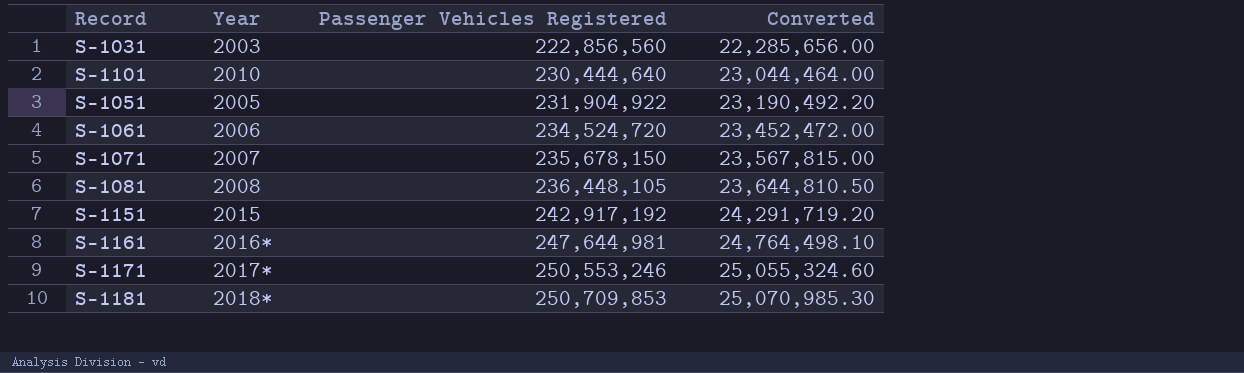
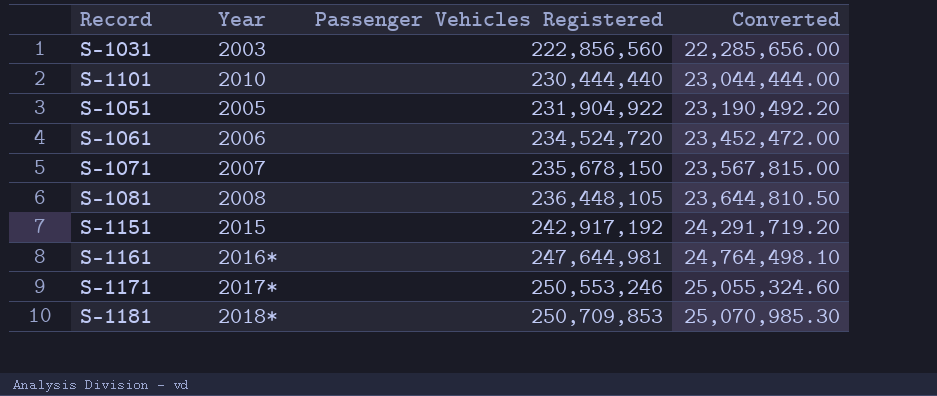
S-1101 | Passenger Vehicles Registered: 230,444,640 -> 230,444,440
S-1101 | Converted: 23,044,464.00 -> 23,044,444.00

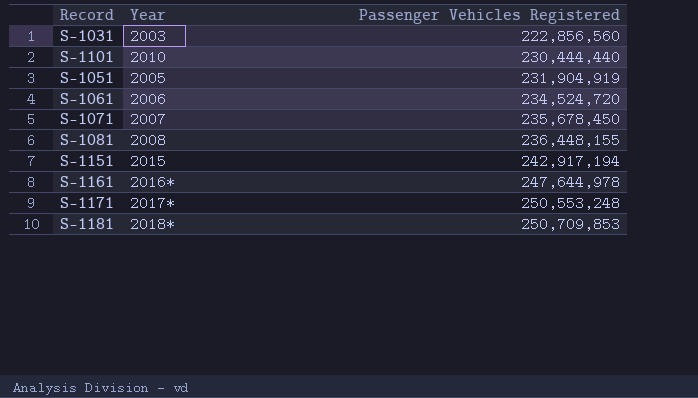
column Converted | formula: [Passenger Vehicles Registered] * 0.1 -> none
S-1051 | Passenger Vehicles Registered: 231,904,922 -> 231,904,919
S-1071 | Passenger Vehicles Registered: 235,678,150 -> 235,678,450
S-1081 | Passenger Vehicles Registered: 236,448,105 -> 236,448,155
S-1151 | Passenger Vehicles Registered: 242,917,192 -> 242,917,194
S-1161 | Passenger Vehicles Registered: 247,644,981 -> 247,644,978
S-1171 | Passenger Vehicles Registered: 250,553,246 -> 250,553,248

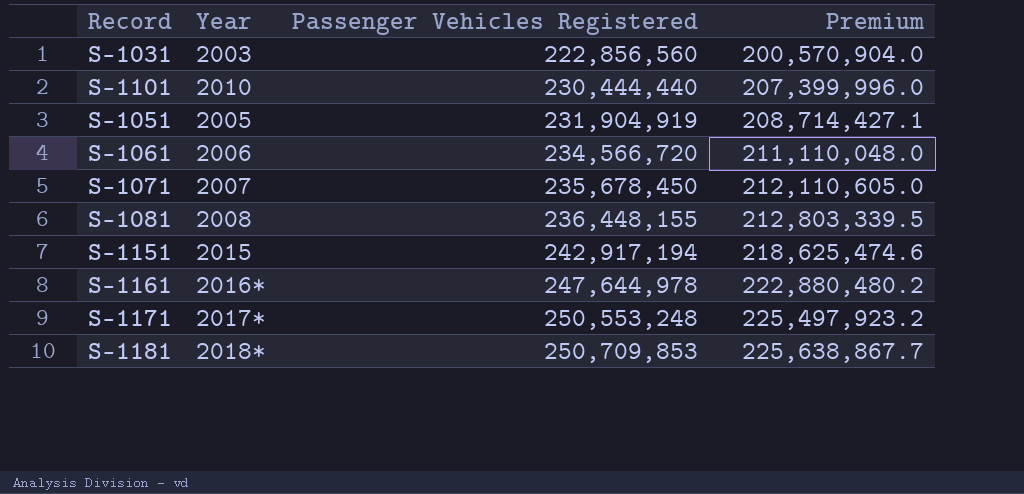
column Premium | formula: none -> [Passenger Vehicles Registered] * 0.9
S-1061 | Passenger Vehicles Registered: 234,524,720 -> 234,566,720

